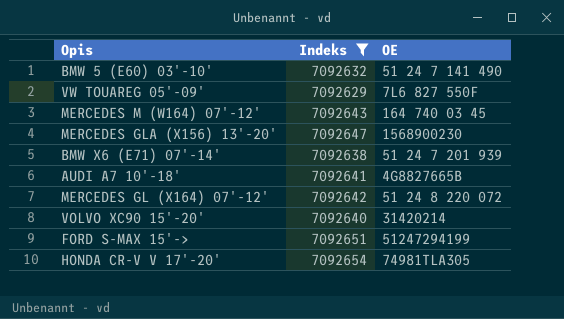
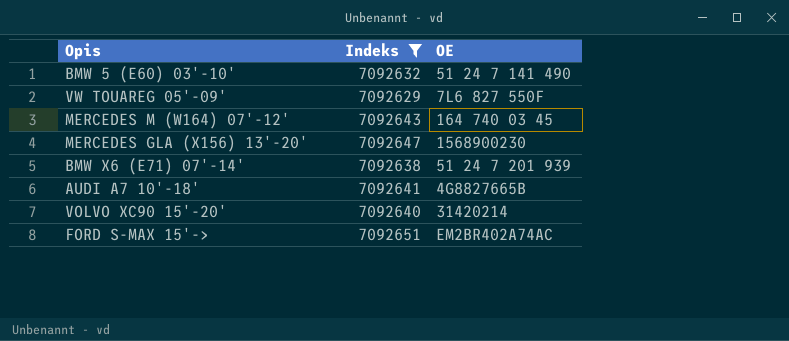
row MERCEDES GL (X164) 07'-12': 7092642 | 51 24 8 220 072 -> none
row HONDA CR-V V 17'-20': 7092654 | 74981TLA305 -> none
FORD S-MAX 15'-> | OE: 51247294199 -> EM2BR402A74AC

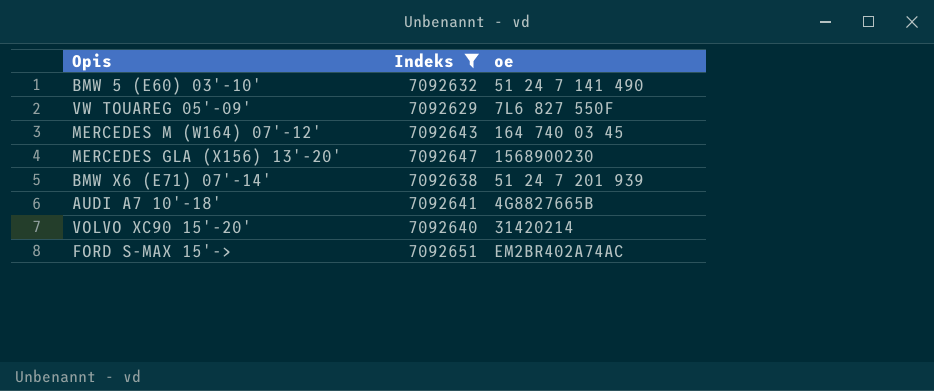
column name: OE -> oe

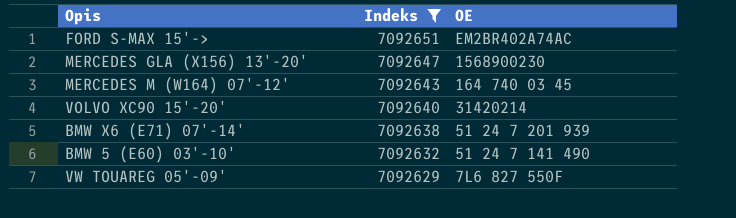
row order: none -> Indeks descending
column name: oe -> OE
row AUDI A7 10'-18': 7092641 | 4G8827665B -> none

